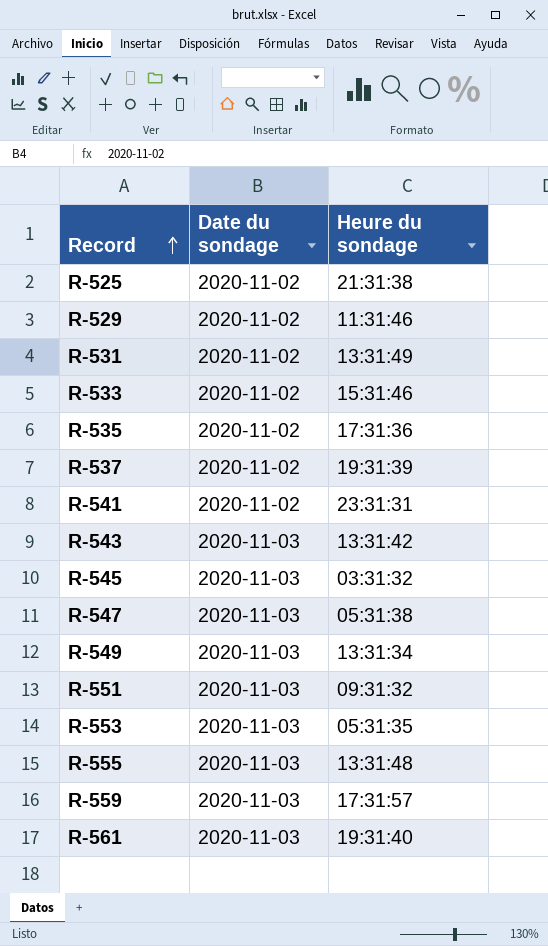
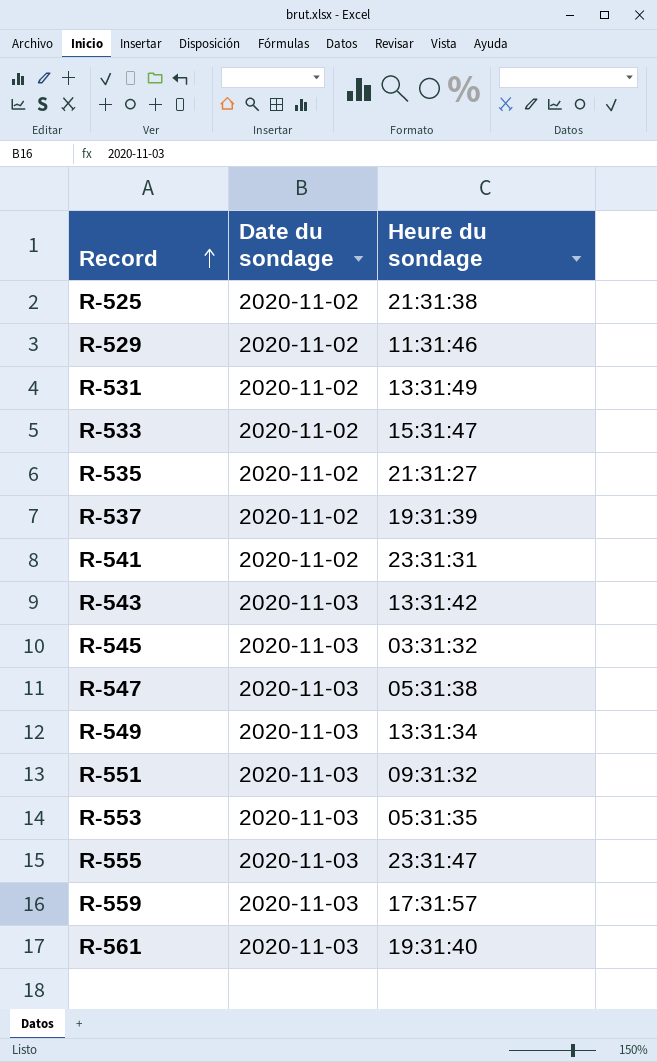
R-533 | Heure du sondage: 15:31:46 -> 15:31:47
R-535 | Heure du sondage: 17:31:36 -> 21:31:27
R-555 | Heure du sondage: 13:31:48 -> 23:31:47

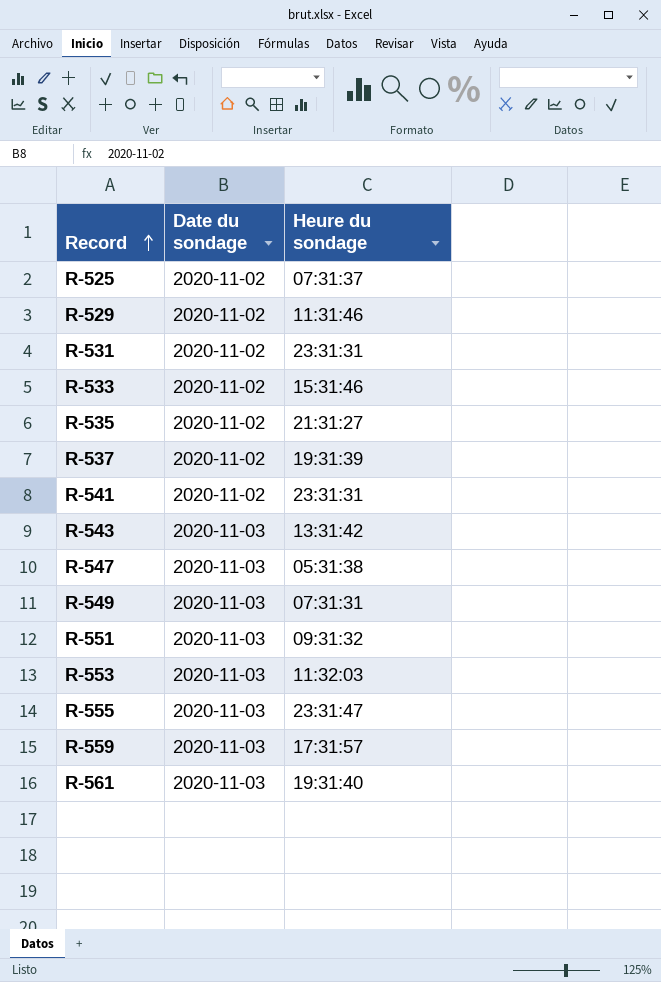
row R-545: 2020-11-03 | 03:31:32 -> none
R-525 | Heure du sondage: 21:31:38 -> 07:31:37
R-531 | Heure du sondage: 13:31:49 -> 23:31:31
R-533 | Heure du sondage: 15:31:47 -> 15:31:46
R-549 | Heure du sondage: 13:31:34 -> 07:31:31
R-553 | Heure du sondage: 05:31:35 -> 11:32:03

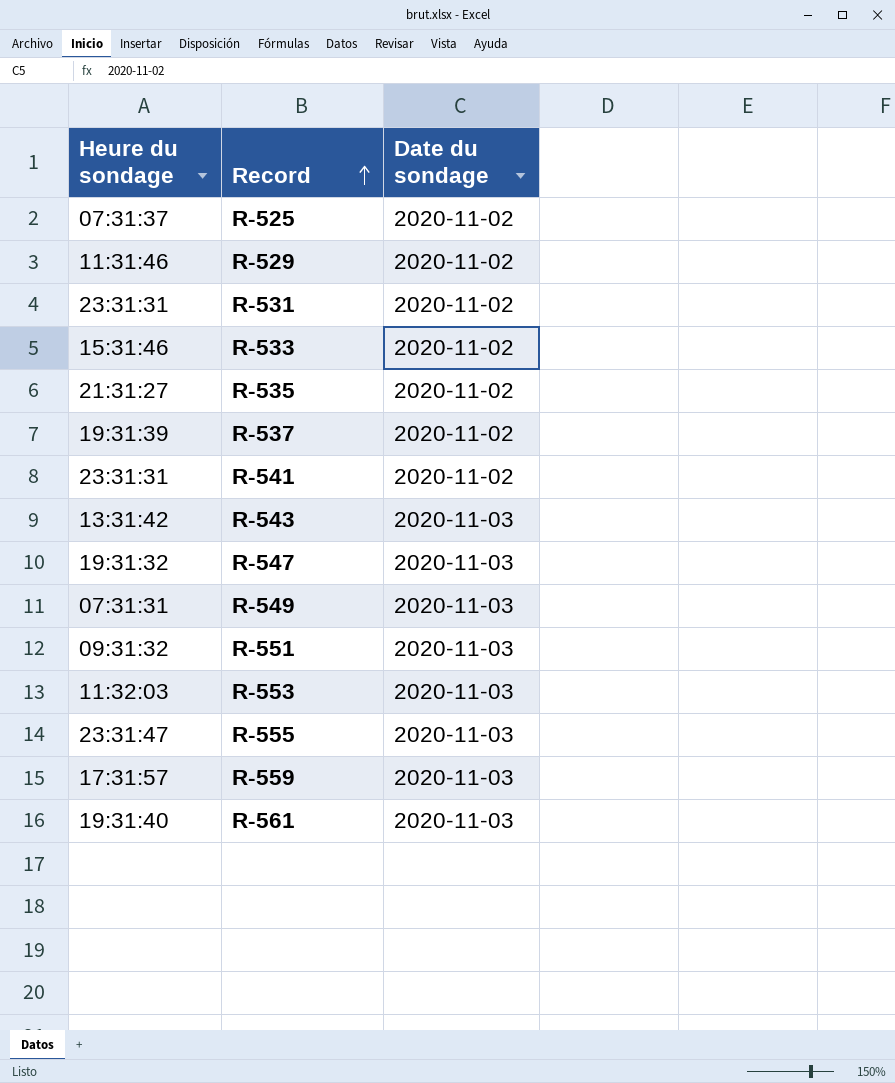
column Heure du sondage | position: 3 -> 1
R-547 | Heure du sondage: 05:31:38 -> 19:31:32

